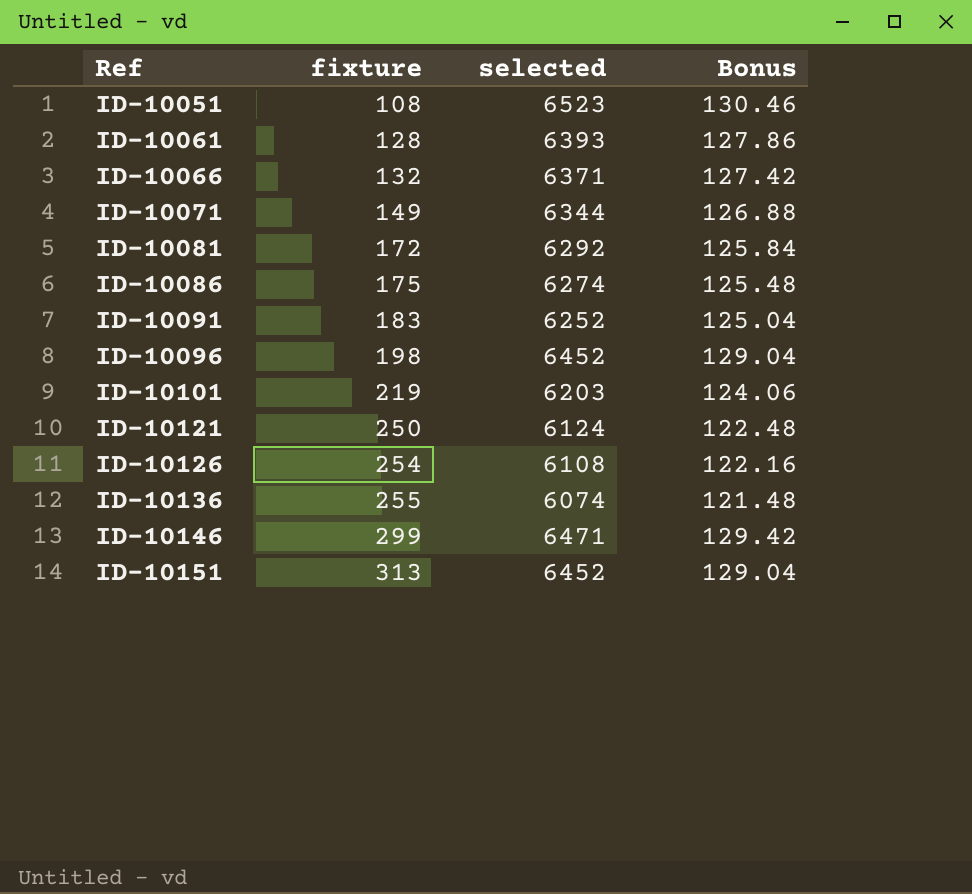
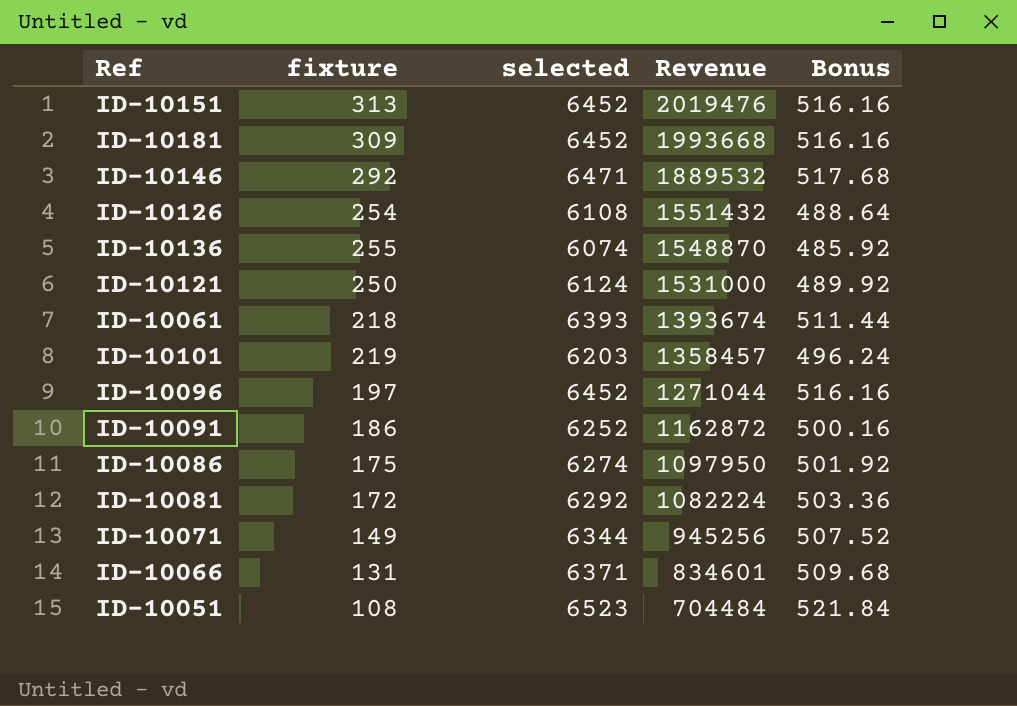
row order: Ref ascending -> Revenue descending
column Revenue | formula: none -> [fixture] * [selected]
column Bonus | formula: [selected] * 0.02 -> [selected] * 0.08
row ID-10181: none -> 309 | 6452 | 1993668 | 516.16
ID-10146 | fixture: 299 -> 292
ID-10061 | fixture: 128 -> 218
ID-10096 | fixture: 198 -> 197
ID-10091 | fixture: 183 -> 186
ID-10066 | fixture: 132 -> 131

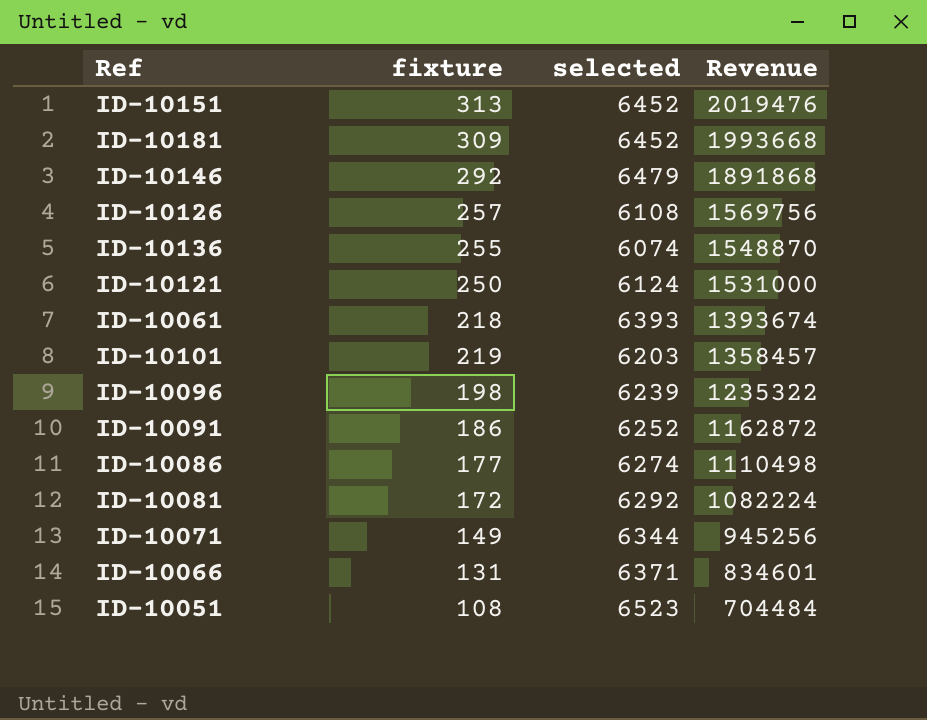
column Bonus | formula: [selected] * 0.08 -> none
ID-10146 | selected: 6471 -> 6479
ID-10146 | Revenue: 1889532 -> 1891868
ID-10126 | fixture: 254 -> 257
ID-10126 | Revenue: 1551432 -> 1569756
ID-10096 | fixture: 197 -> 198
ID-10096 | selected: 6452 -> 6239
ID-10096 | Revenue: 1271044 -> 1235322
ID-10086 | fixture: 175 -> 177
ID-10086 | Revenue: 1097950 -> 1110498

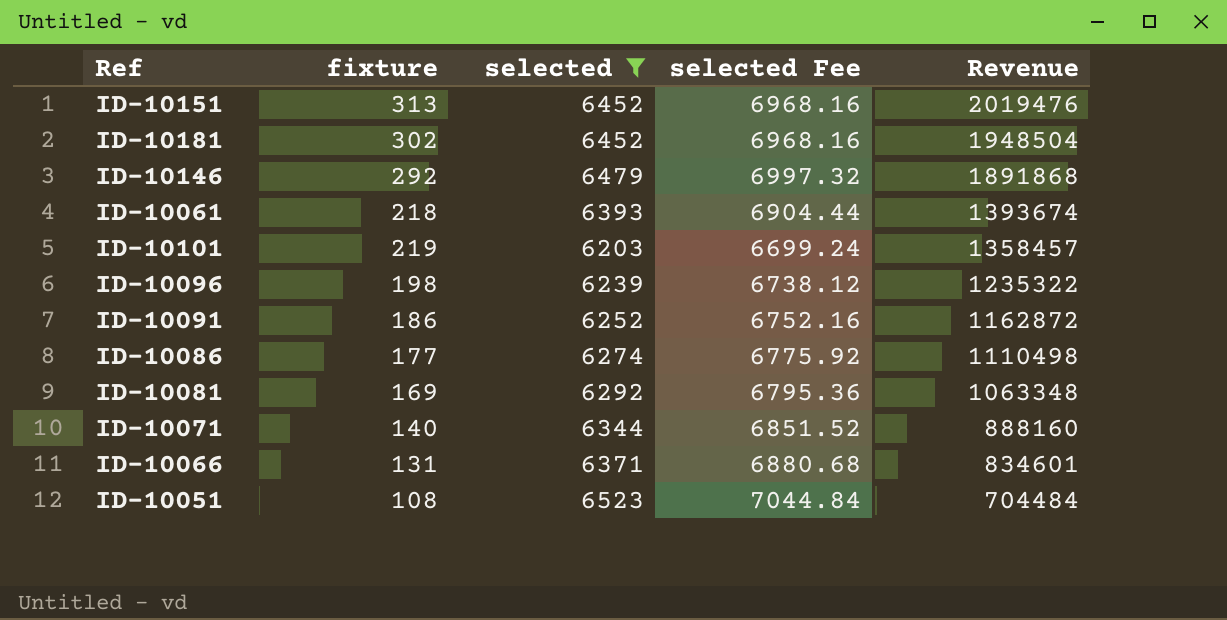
filter: none -> selected >= 6203
column selected Fee | formula: none -> [selected] * 1.08
ID-10181 | fixture: 309 -> 302
ID-10181 | Revenue: 1993668 -> 1948504
ID-10081 | fixture: 172 -> 169
ID-10081 | Revenue: 1082224 -> 1063348
ID-10071 | fixture: 149 -> 140
ID-10071 | Revenue: 945256 -> 888160

